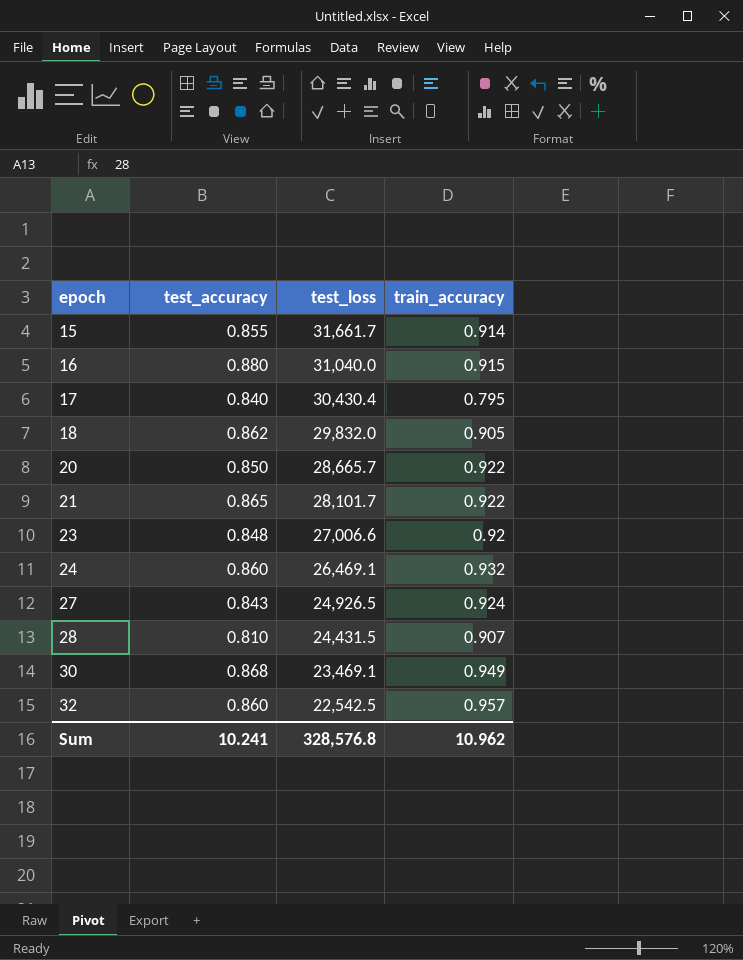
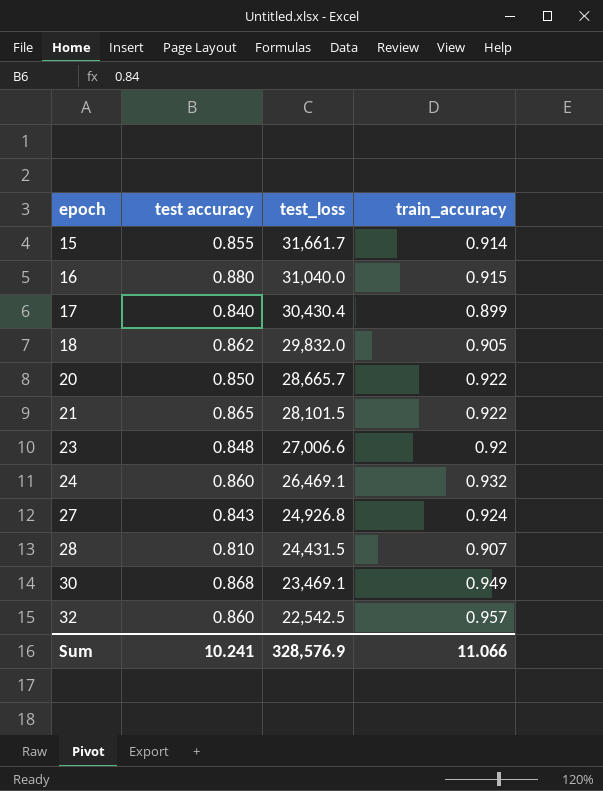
column name: test_accuracy -> test accuracy
17 | train_accuracy: 0.795 -> 0.899
21 | test_loss: 28,101.7 -> 28,101.5
27 | test_loss: 24,926.5 -> 24,926.8
Sum | test_loss: 328,576.8 -> 328,576.9
Sum | train_accuracy: 10.962 -> 11.066

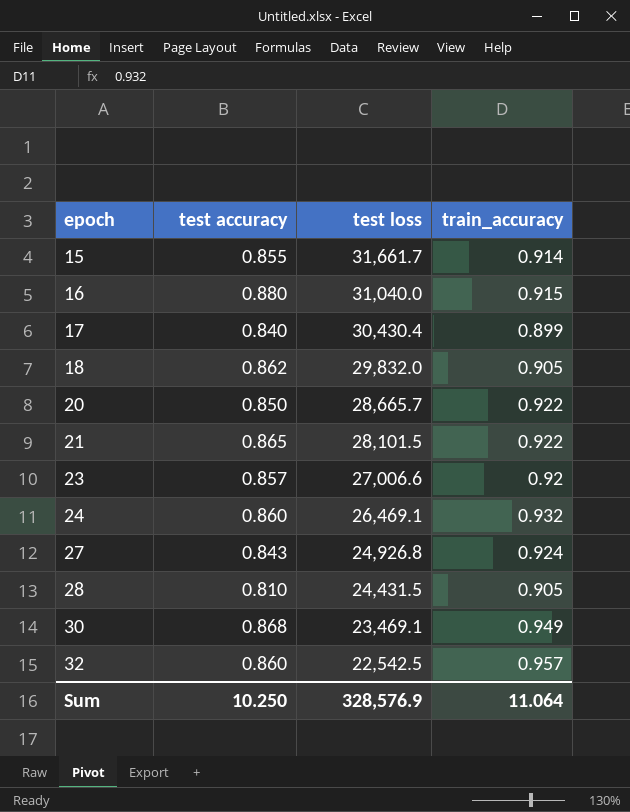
column name: test_loss -> test loss
23 | test accuracy: 0.848 -> 0.857
28 | train_accuracy: 0.907 -> 0.905
Sum | test accuracy: 10.241 -> 10.250
Sum | train_accuracy: 11.066 -> 11.064

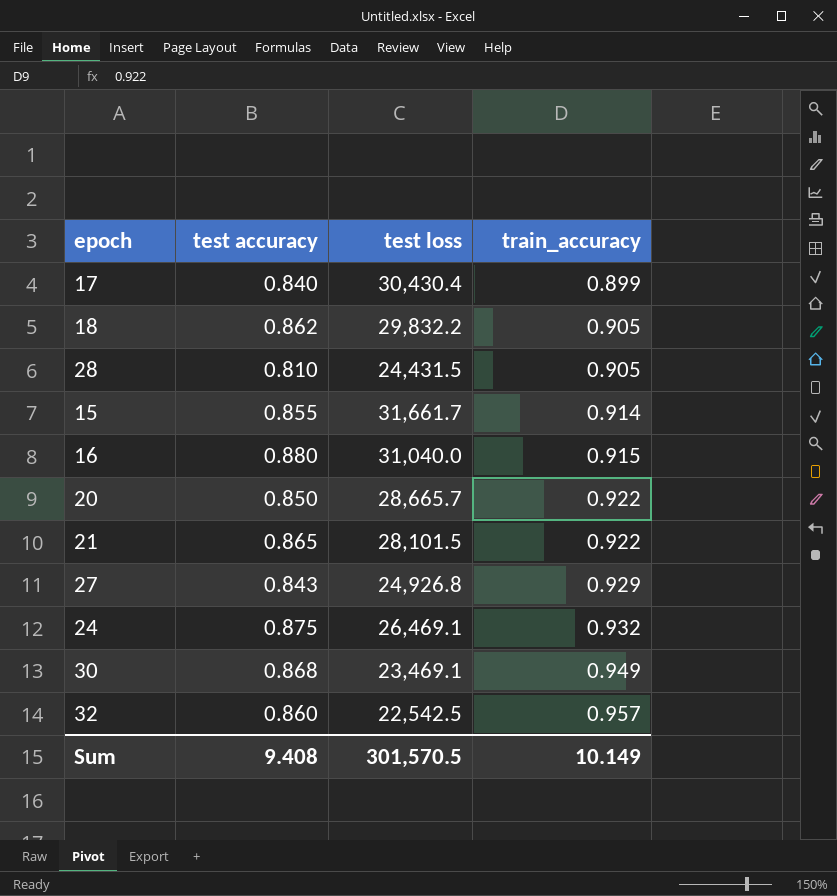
row order: epoch ascending -> train_accuracy ascending
row 23: 0.857 | 27,006.6 | 0.92 -> none
18 | test loss: 29,832.0 -> 29,832.2
27 | train_accuracy: 0.924 -> 0.929
24 | test accuracy: 0.860 -> 0.875
Sum | test accuracy: 10.250 -> 9.408
Sum | test loss: 328,576.9 -> 301,570.5
Sum | train_accuracy: 11.064 -> 10.149

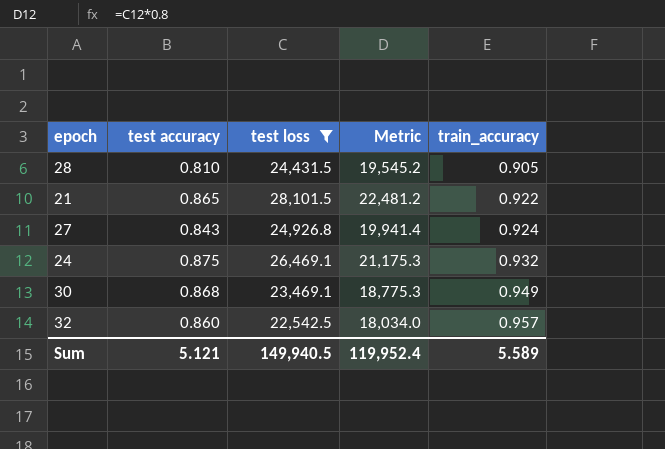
filter: none -> test loss <= 28,101.5
column Metric | formula: none -> [test loss] * 0.8
27 | train_accuracy: 0.929 -> 0.924
Sum | test accuracy: 9.408 -> 5.121
Sum | test loss: 301,570.5 -> 149,940.5
Sum | train_accuracy: 10.149 -> 5.589

